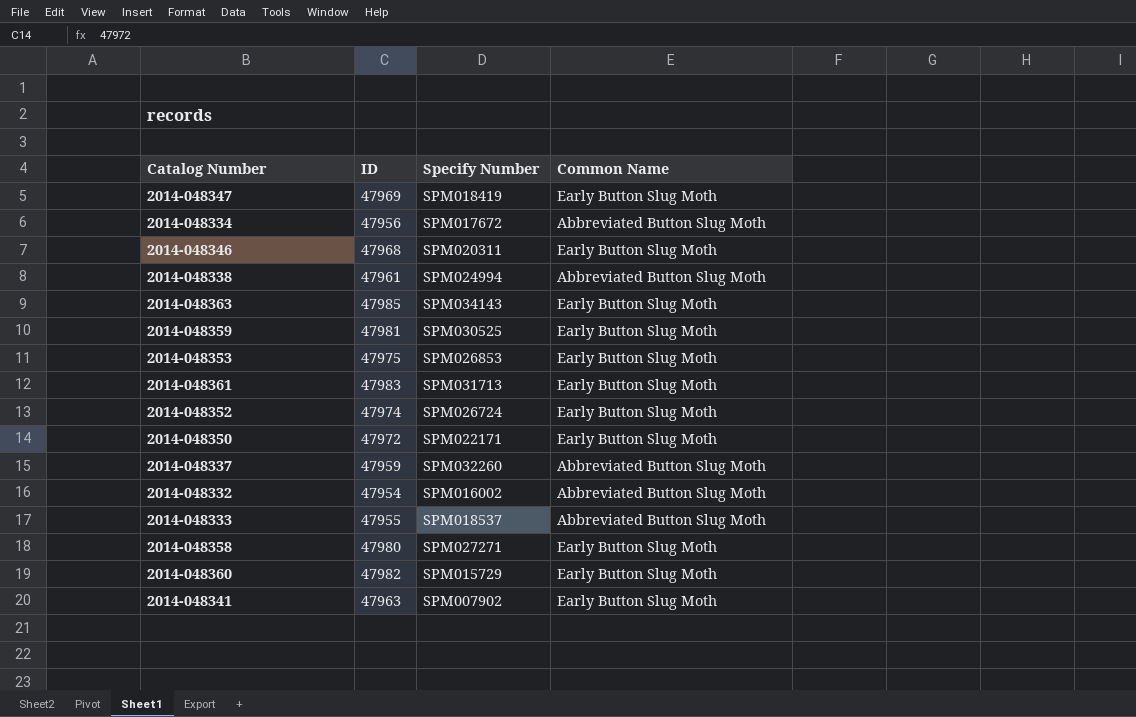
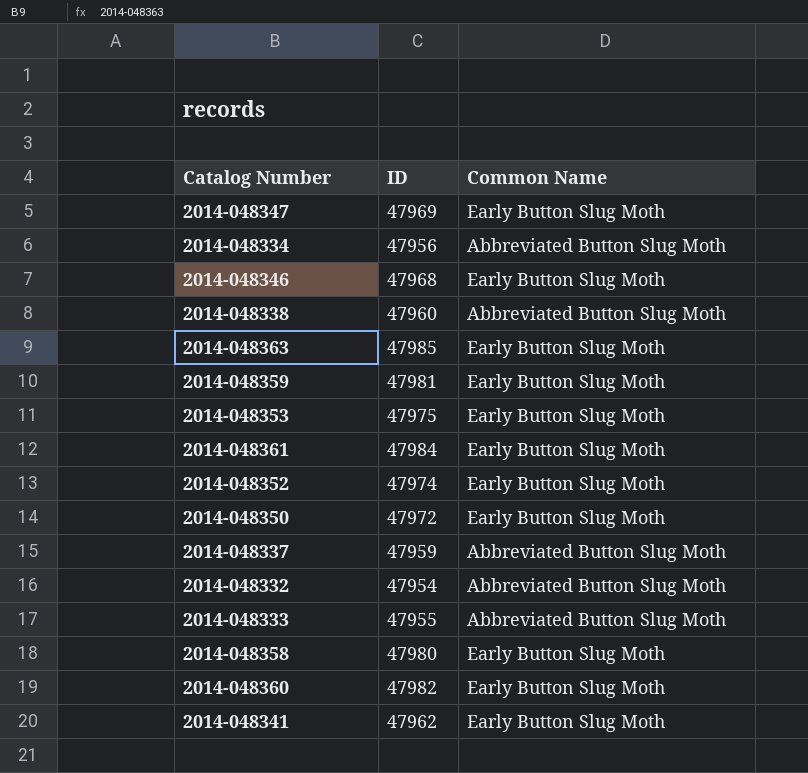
column Specify Number | position: 3 -> none
2014-048338 | ID: 47961 -> 47960
2014-048361 | ID: 47983 -> 47984
2014-048341 | ID: 47963 -> 47962

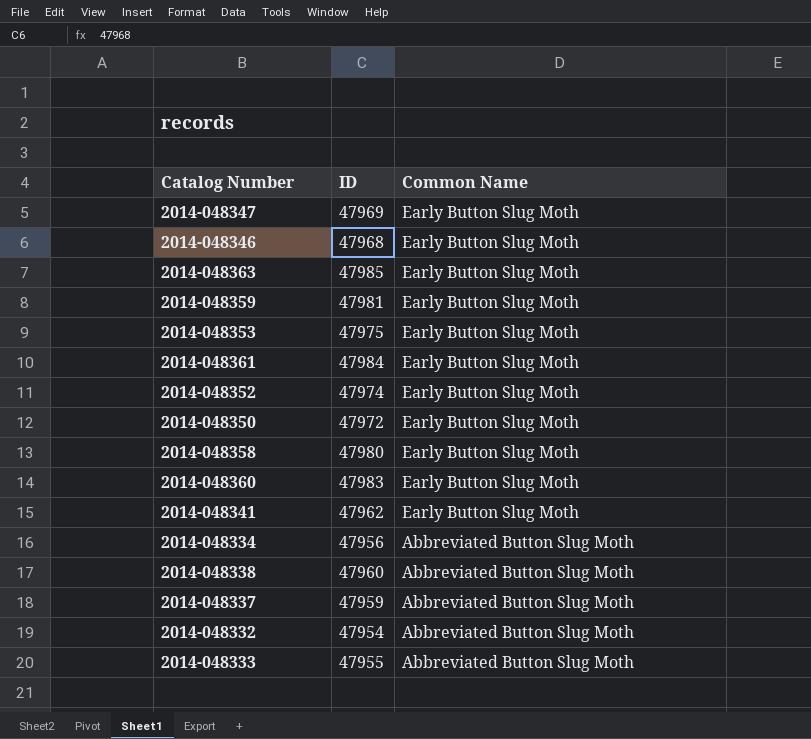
row order: none -> Common Name descending
2014-048360 | ID: 47982 -> 47983

